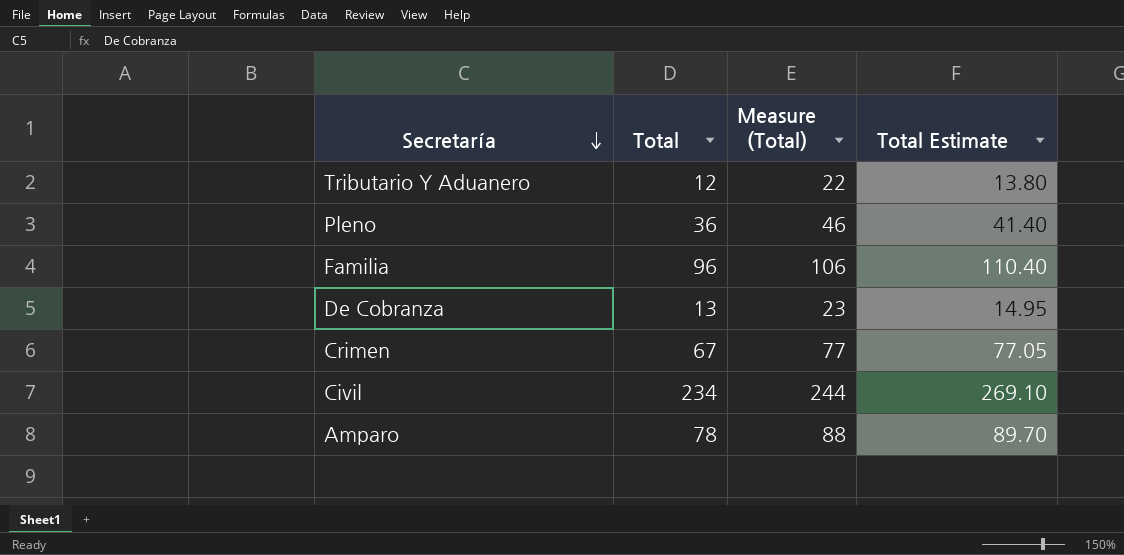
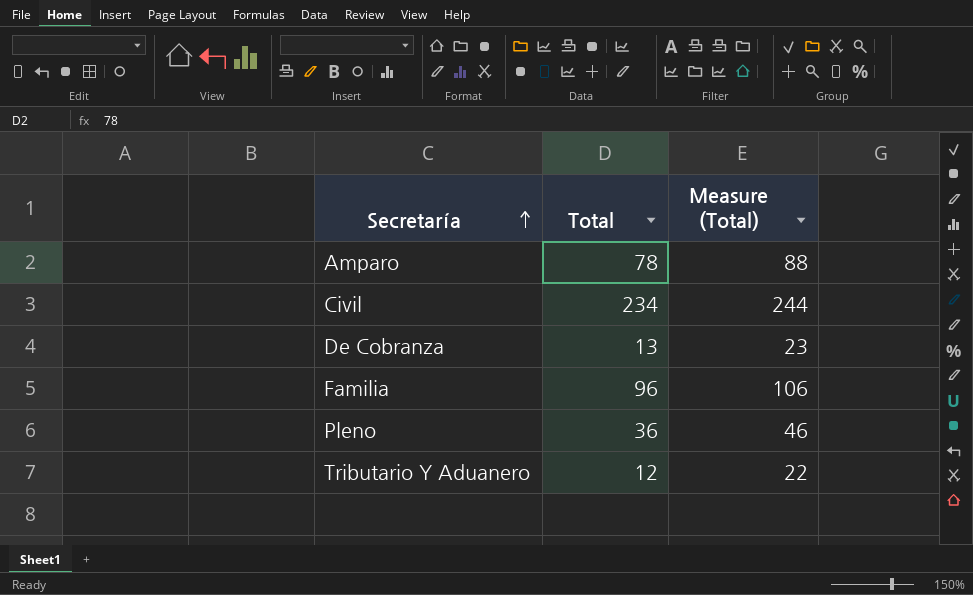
row order: Secretaría descending -> Secretaría ascending
column Total Estimate | formula: [Total] * 1.15 -> none
row Crimen: 67 | 77 | 77.05 -> none

